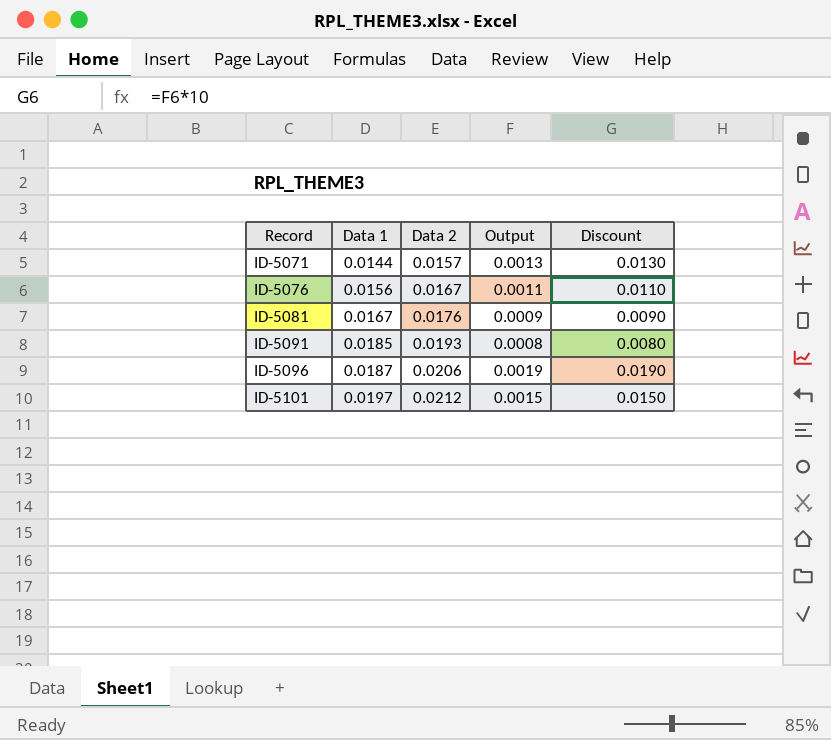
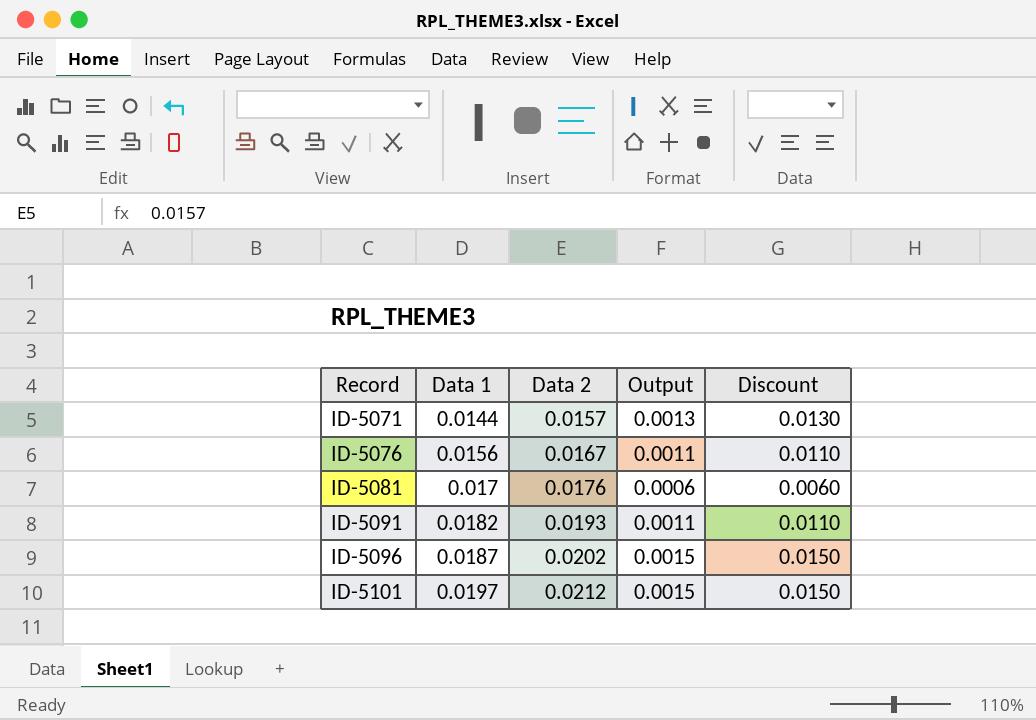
ID-5081 | Data 1: 0.0167 -> 0.017
ID-5081 | Output: 0.0009 -> 0.0006
ID-5081 | Discount: 0.0090 -> 0.0060
ID-5091 | Data 1: 0.0185 -> 0.0182
ID-5091 | Output: 0.0008 -> 0.0011
ID-5091 | Discount: 0.0080 -> 0.0110
ID-5096 | Data 2: 0.0206 -> 0.0202
ID-5096 | Output: 0.0019 -> 0.0015
ID-5096 | Discount: 0.0190 -> 0.0150

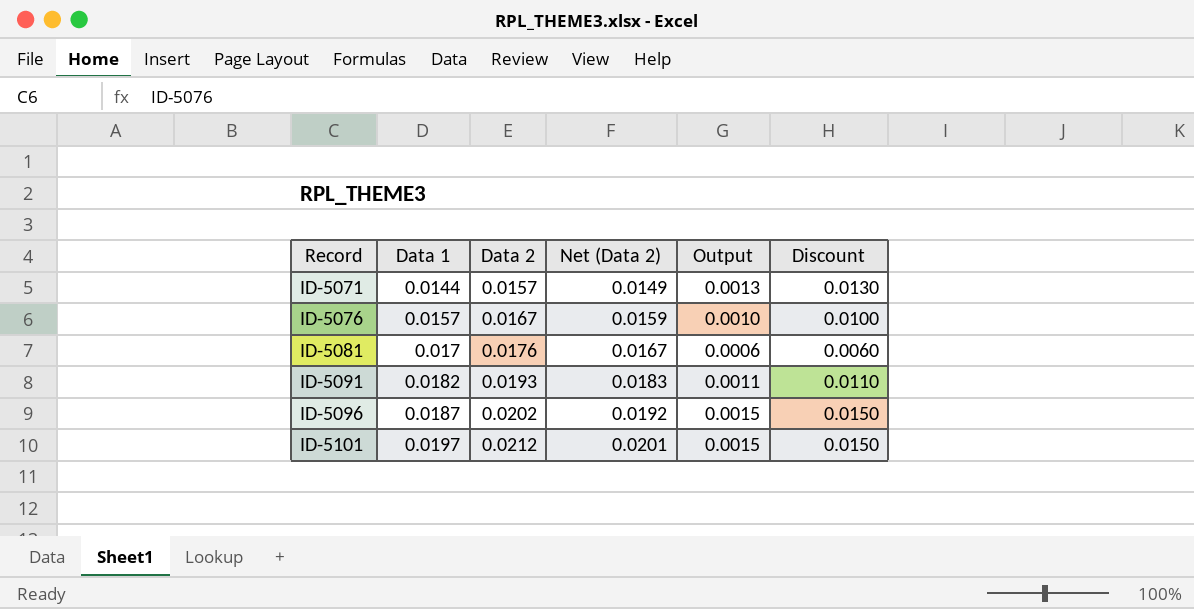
column Net (Data 2) | formula: none -> [Data 2] * 0.95
ID-5076 | Data 1: 0.0156 -> 0.0157
ID-5076 | Output: 0.0011 -> 0.0010
ID-5076 | Discount: 0.0110 -> 0.0100

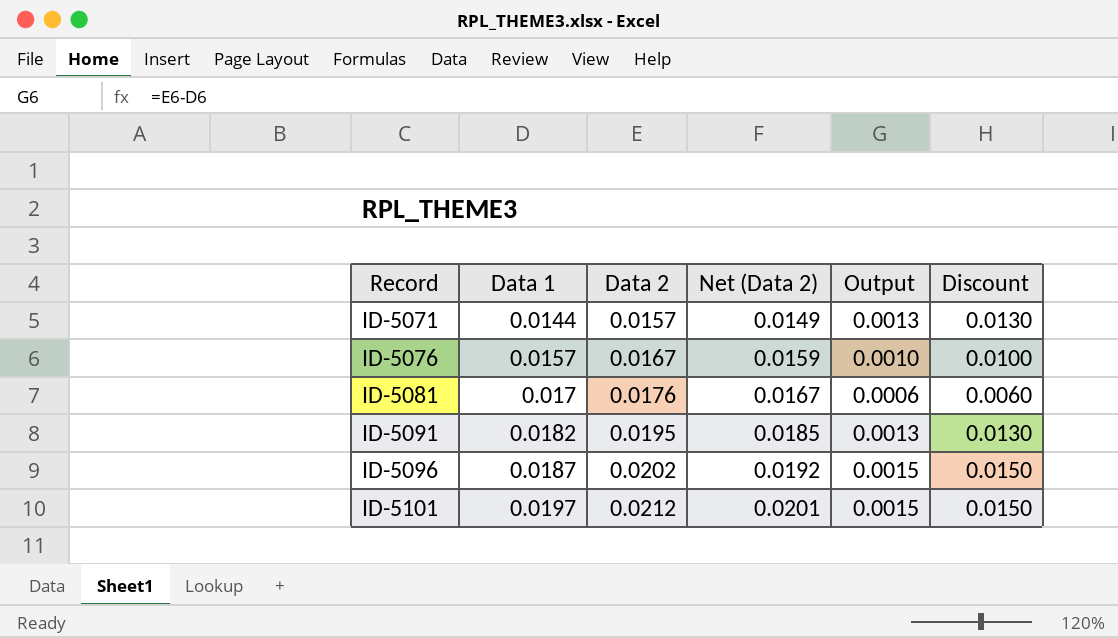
ID-5091 | Data 2: 0.0193 -> 0.0195
ID-5091 | Net (Data 2): 0.0183 -> 0.0185
ID-5091 | Output: 0.0011 -> 0.0013
ID-5091 | Discount: 0.0110 -> 0.0130

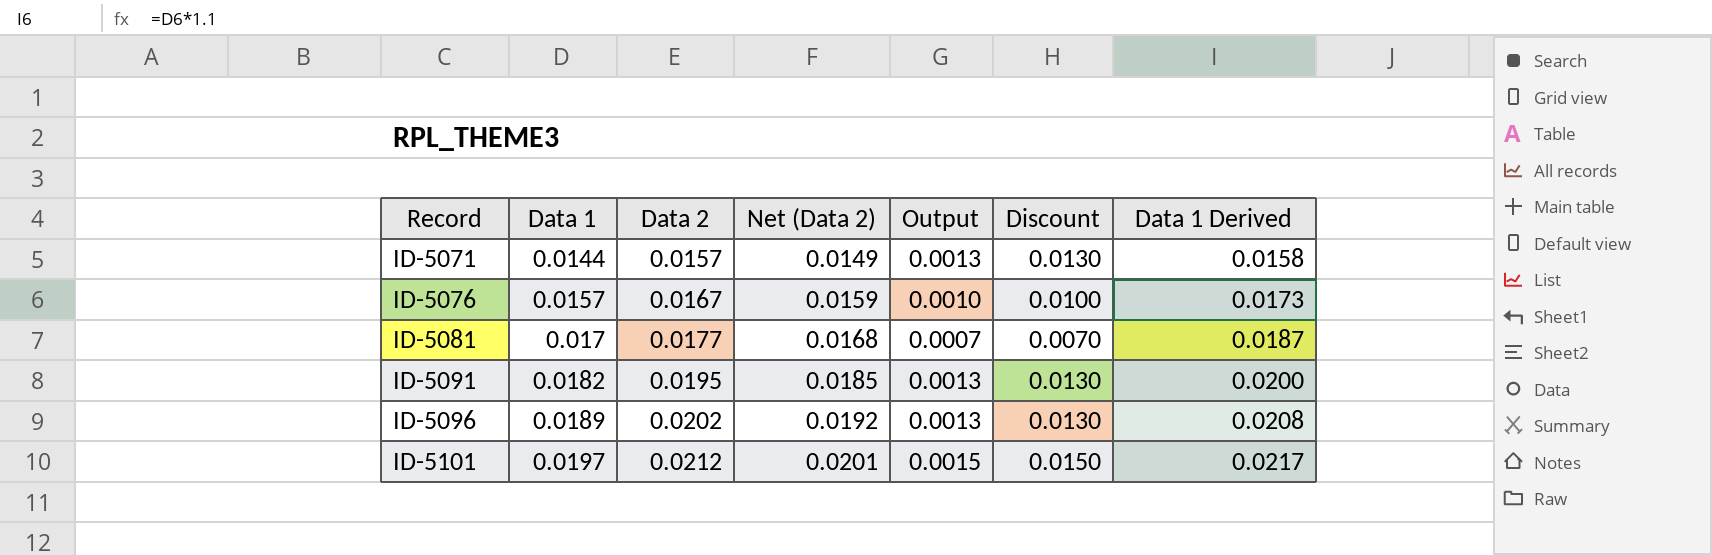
column Data 1 Derived | formula: none -> [Data 1] * 1.1
ID-5081 | Data 2: 0.0176 -> 0.0177
ID-5081 | Net (Data 2): 0.0167 -> 0.0168
ID-5081 | Output: 0.0006 -> 0.0007
ID-5081 | Discount: 0.0060 -> 0.0070
ID-5096 | Data 1: 0.0187 -> 0.0189
ID-5096 | Output: 0.0015 -> 0.0013
ID-5096 | Discount: 0.0150 -> 0.0130

